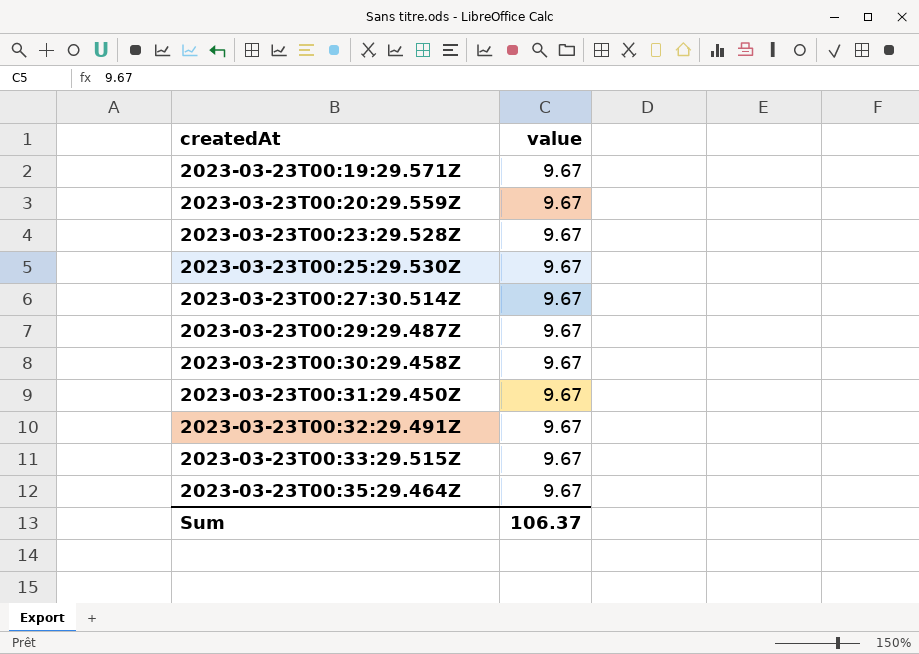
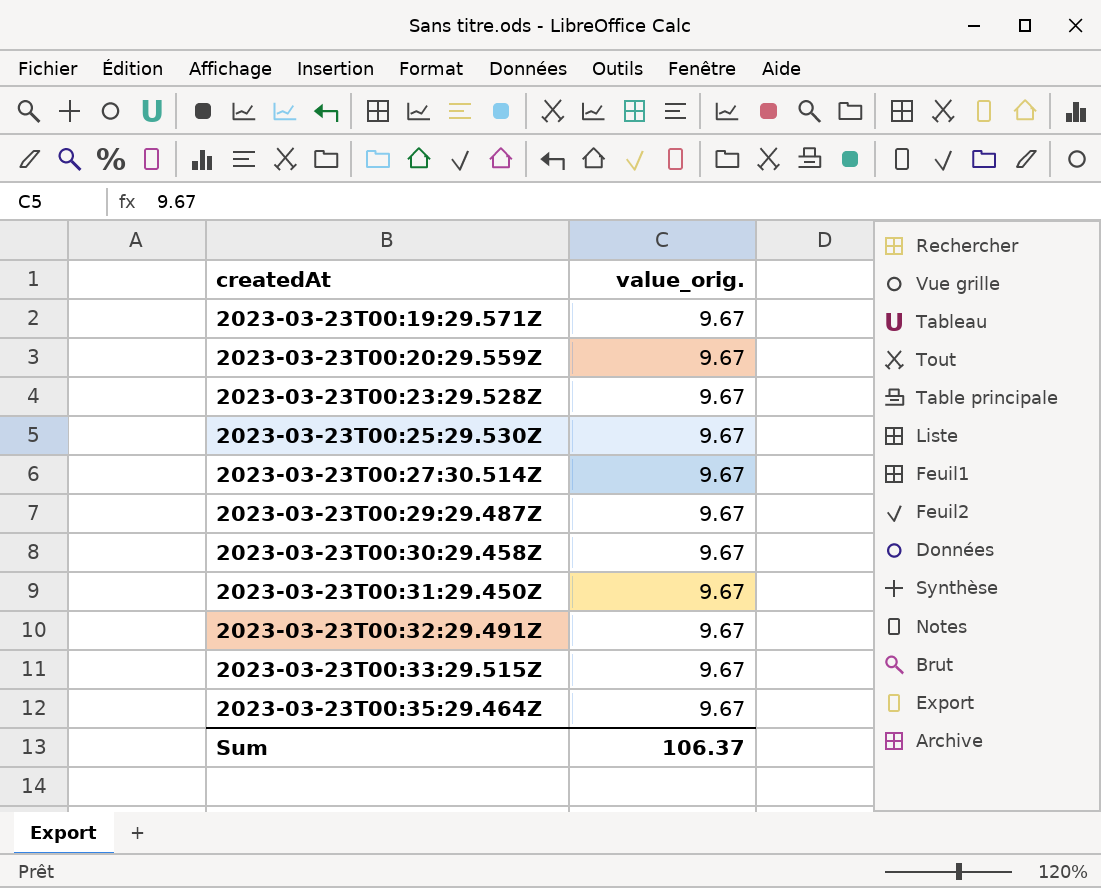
column name: value -> value_orig.

